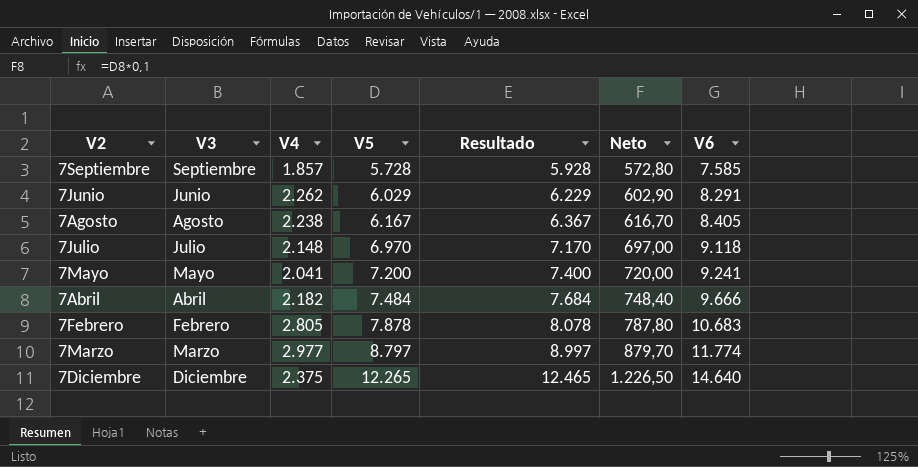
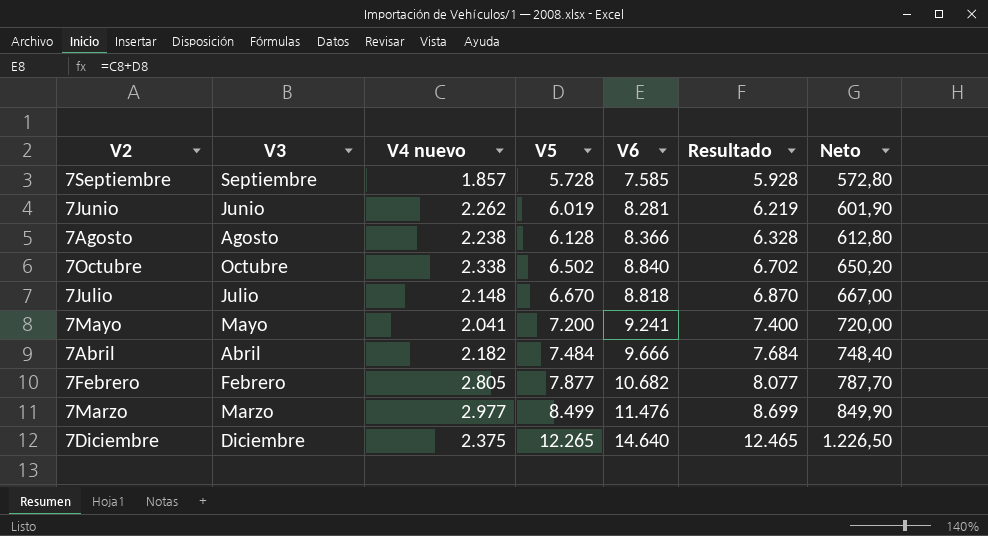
column name: V4 -> V4 nuevo
column V6 | position: 7 -> 5
7Junio | V5: 6.029 -> 6.019
7Junio | V6: 8.291 -> 8.281
7Junio | Resultado: 6.229 -> 6.219
7Junio | Neto: 602,90 -> 601,90
7Agosto | V5: 6.167 -> 6.128
7Agosto | V6: 8.405 -> 8.366
7Agosto | Resultado: 6.367 -> 6.328
7Agosto | Neto: 616,70 -> 612,80
row 7Octubre: none -> Octubre | 2.338 | 6.502 | 8.840 | 6.702 | 650,20
7Julio | V5: 6.970 -> 6.670
7Julio | V6: 9.118 -> 8.818
7Julio | Resultado: 7.170 -> 6.870
7Julio | Neto: 697,00 -> 667,00
7Febrero | V5: 7.878 -> 7.877
7Febrero | V6: 10.683 -> 10.682
7Febrero | Resultado: 8.078 -> 8.077
7Febrero | Neto: 787,80 -> 787,70
7Marzo | V5: 8.797 -> 8.499
7Marzo | V6: 11.774 -> 11.476
7Marzo | Resultado: 8.997 -> 8.699
7Marzo | Neto: 879,70 -> 849,90

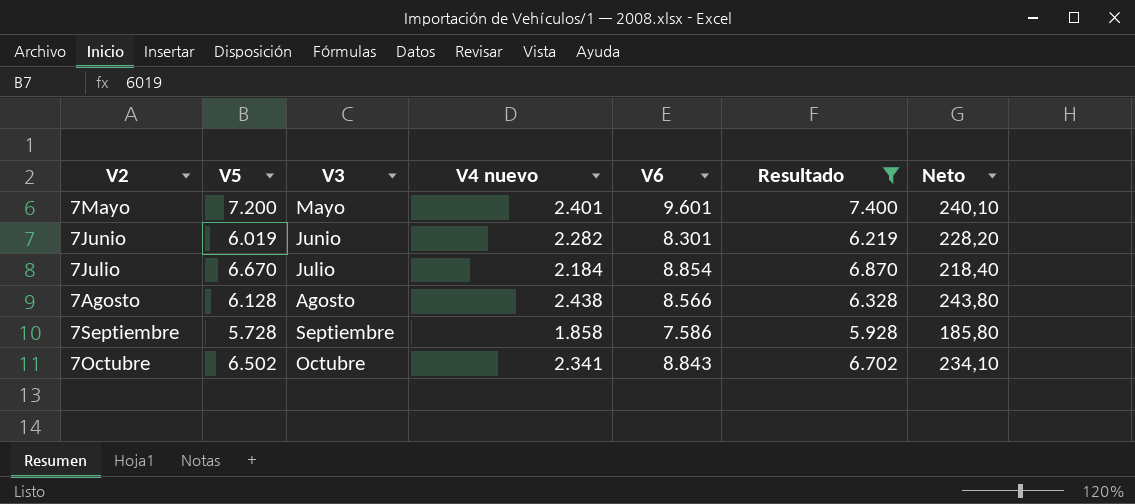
filter: none -> Resultado <= 7.400
row order: V5 ascending -> V2 ascending
column V5 | position: 4 -> 2
column Neto | formula: [V5] * 0,1 -> [V4 nuevo] * 0,1
7Mayo | V4 nuevo: 2.041 -> 2.401
7Mayo | V6: 9.241 -> 9.601
7Junio | V4 nuevo: 2.262 -> 2.282
7Junio | V6: 8.281 -> 8.301
7Julio | V4 nuevo: 2.148 -> 2.184
7Julio | V6: 8.818 -> 8.854
7Agosto | V4 nuevo: 2.238 -> 2.438
7Agosto | V6: 8.366 -> 8.566
7Septiembre | V4 nuevo: 1.857 -> 1.858
7Septiembre | V6: 7.585 -> 7.586
7Octubre | V4 nuevo: 2.338 -> 2.341
7Octubre | V6: 8.840 -> 8.843

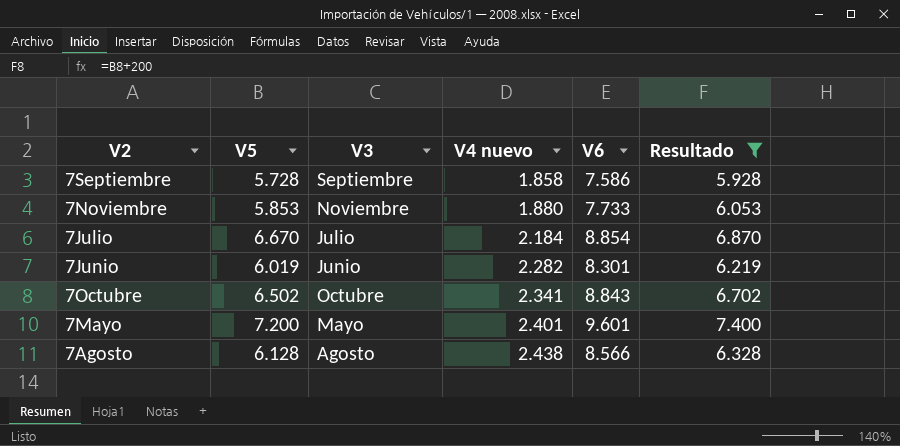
row order: V2 ascending -> V4 nuevo ascending
column Neto | formula: [V4 nuevo] * 0,1 -> none
row 7Noviembre: none -> 5.853 | Noviembre | 1.880 | 7.733 | 6.053

